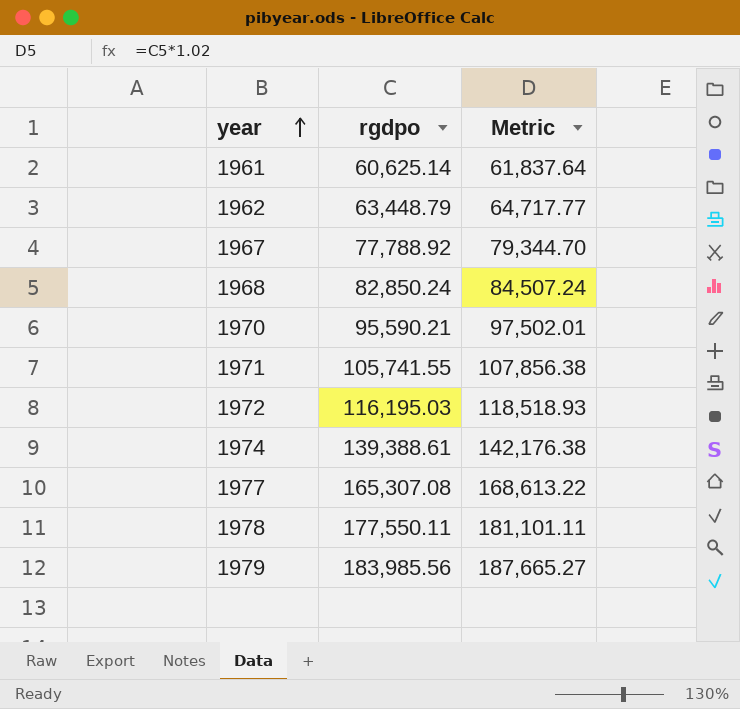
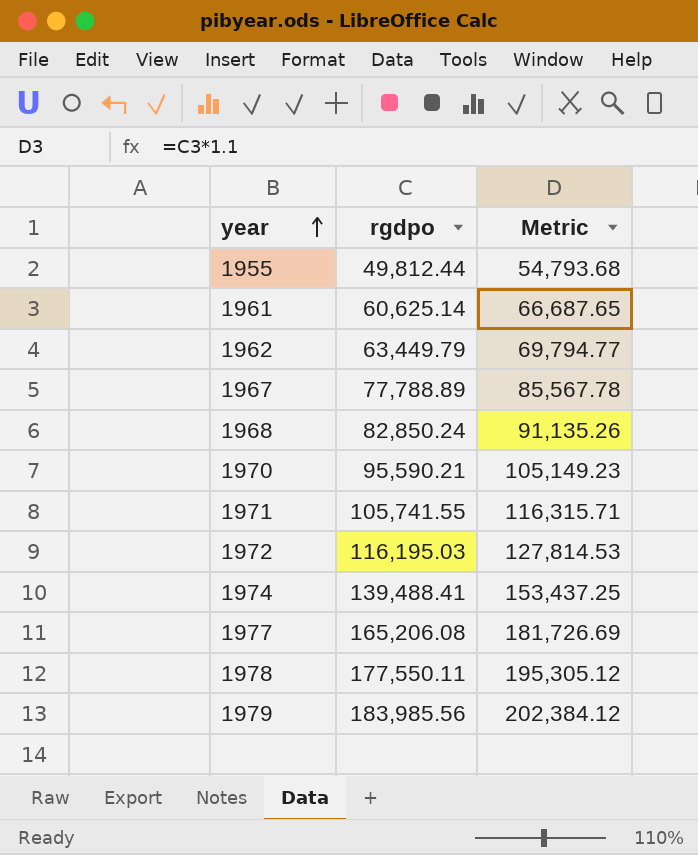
column Metric | formula: [rgdpo] * 1.02 -> [rgdpo] * 1.1
row 1955: none -> 49,812.44 | 54,793.68
1962 | rgdpo: 63,448.79 -> 63,449.79
1967 | rgdpo: 77,788.92 -> 77,788.89
1974 | rgdpo: 139,388.61 -> 139,488.41
1977 | rgdpo: 165,307.08 -> 165,206.08

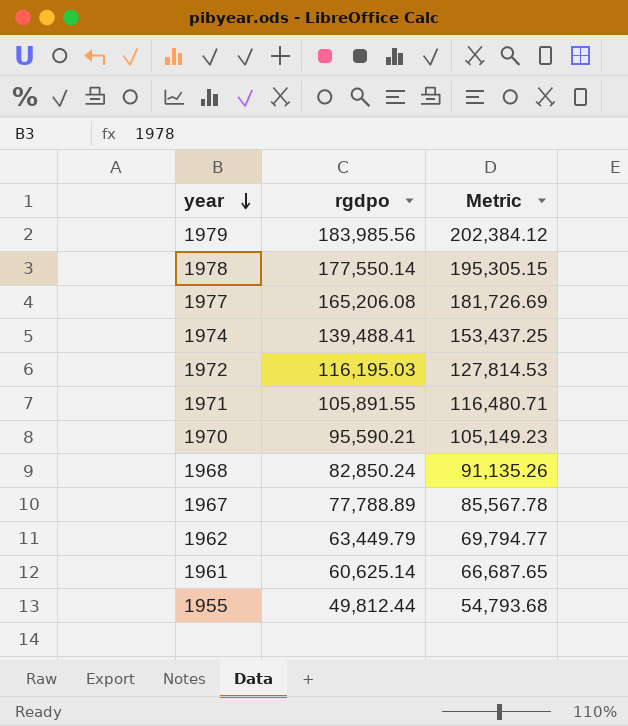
row order: year ascending -> year descending
1978 | rgdpo: 177,550.11 -> 177,550.14
1978 | Metric: 195,305.12 -> 195,305.15
1971 | rgdpo: 105,741.55 -> 105,891.55
1971 | Metric: 116,315.71 -> 116,480.71

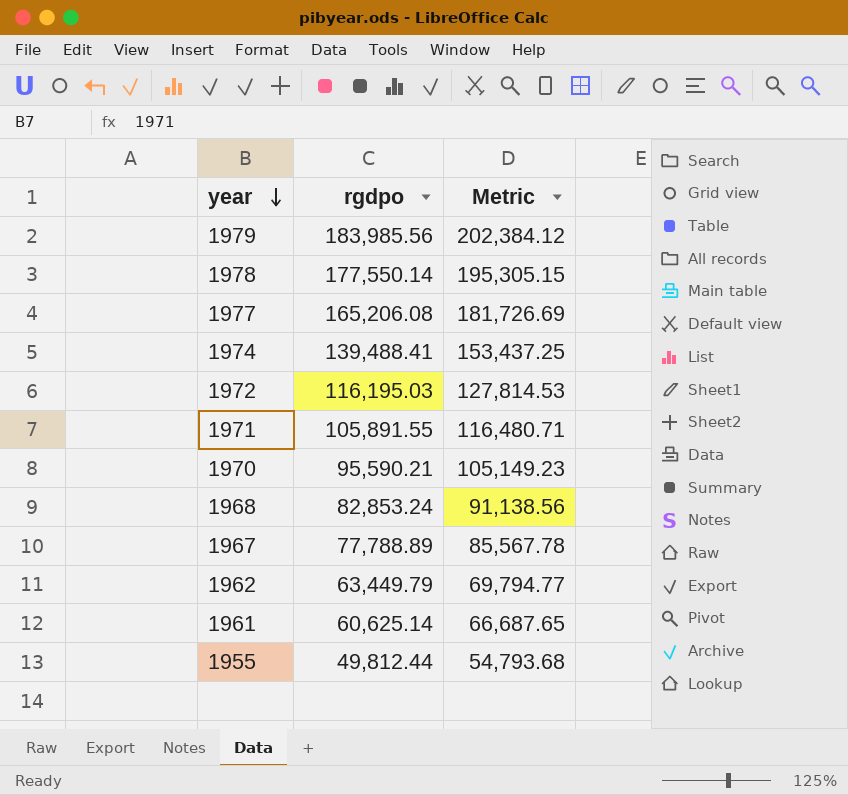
1968 | rgdpo: 82,850.24 -> 82,853.24
1968 | Metric: 91,135.26 -> 91,138.56

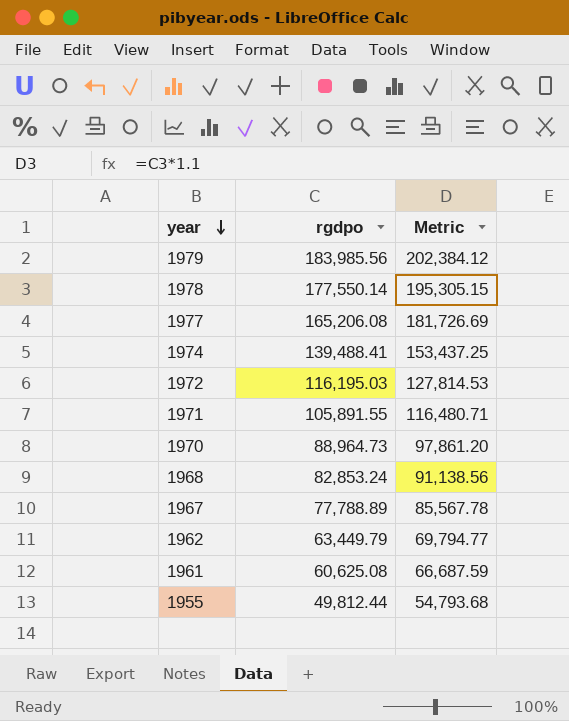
1970 | rgdpo: 95,590.21 -> 88,964.73
1970 | Metric: 105,149.23 -> 97,861.20
1961 | rgdpo: 60,625.14 -> 60,625.08
1961 | Metric: 66,687.65 -> 66,687.59

